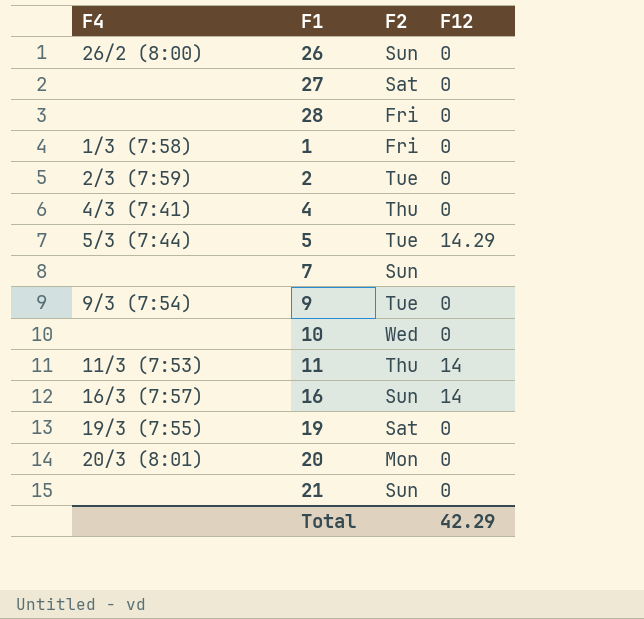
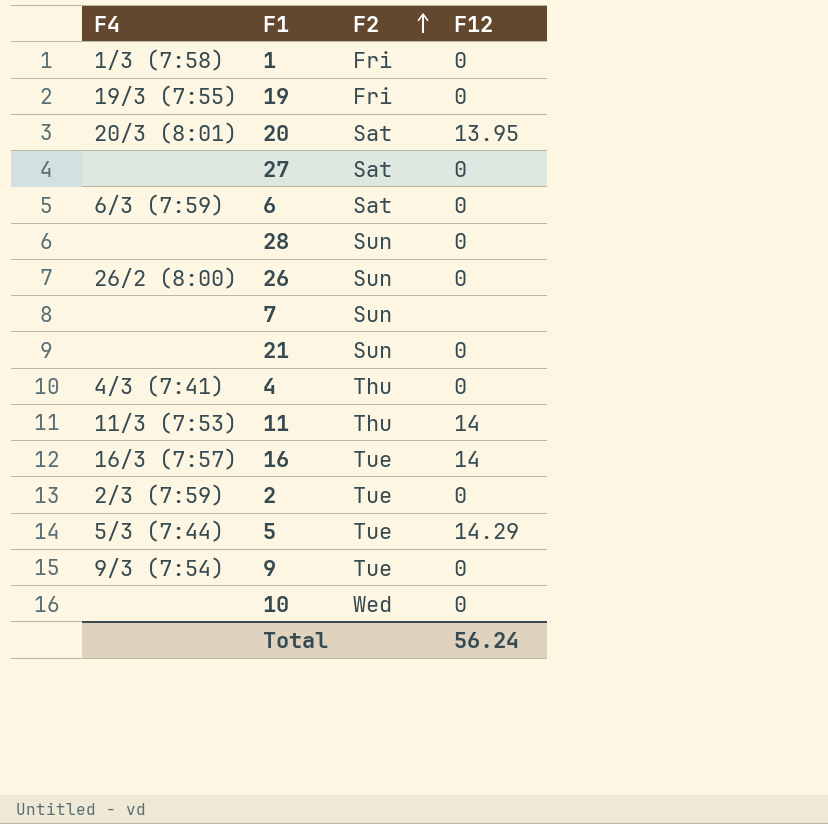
row order: none -> F2 ascending
19 | F2: Sat -> Fri
20 | F2: Mon -> Sat
20 | F12: 0 -> 13.95
row 6: none -> 6/3 (7:59) | Sat | 0
28 | F2: Fri -> Sun
16 | F2: Sun -> Tue
Total | F12: 42.29 -> 56.24

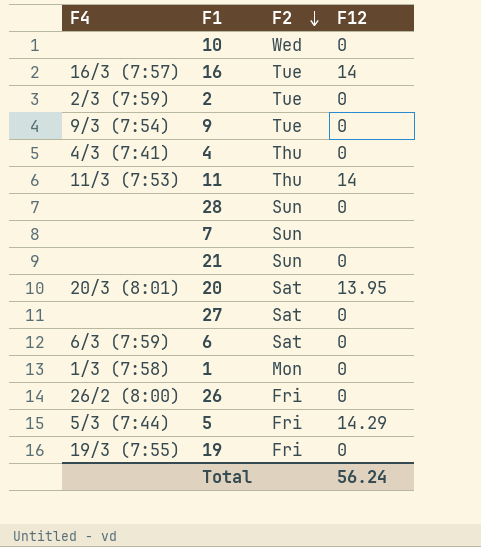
row order: F2 ascending -> F2 descending
1 | F2: Fri -> Mon
26 | F2: Sun -> Fri
5 | F2: Tue -> Fri

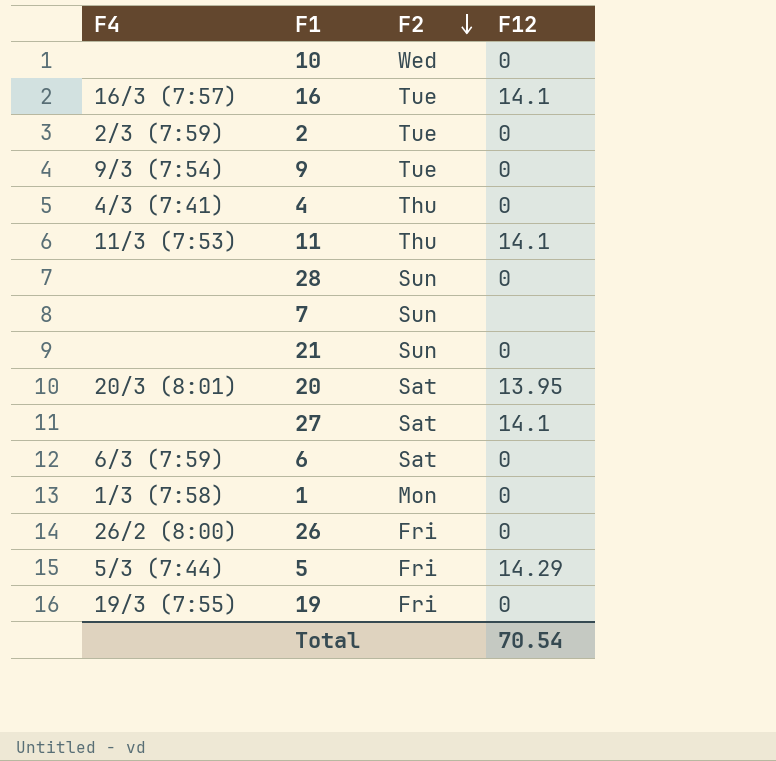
16 | F12: 14 -> 14.1
11 | F12: 14 -> 14.1
27 | F12: 0 -> 14.1
Total | F12: 56.24 -> 70.54

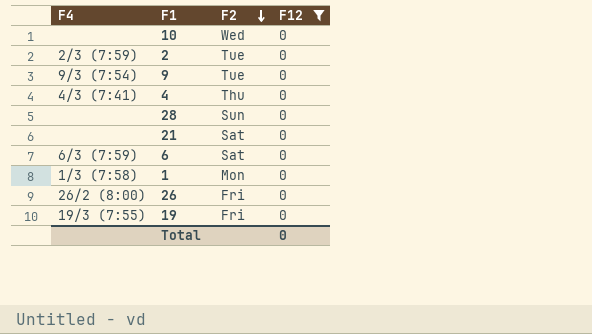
filter: none -> F12 = 0
21 | F2: Sun -> Sat
Total | F12: 70.54 -> 0

